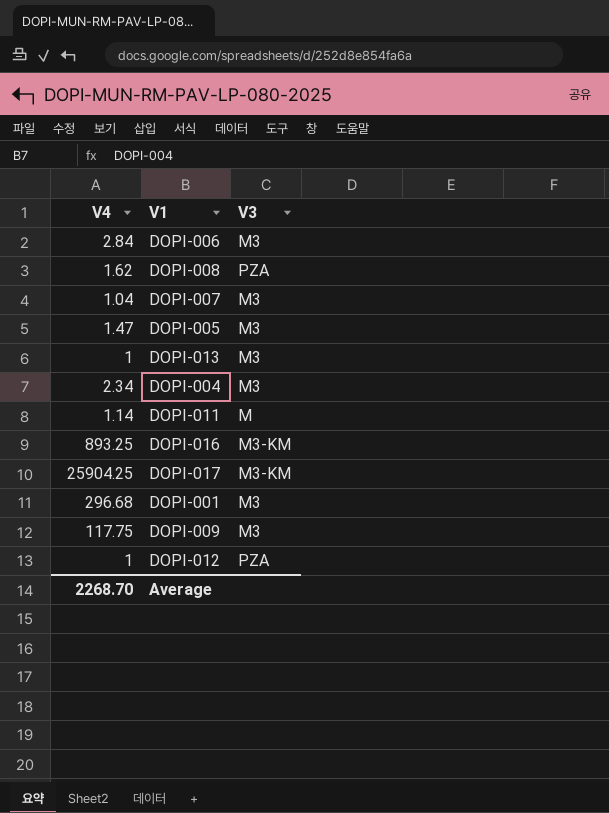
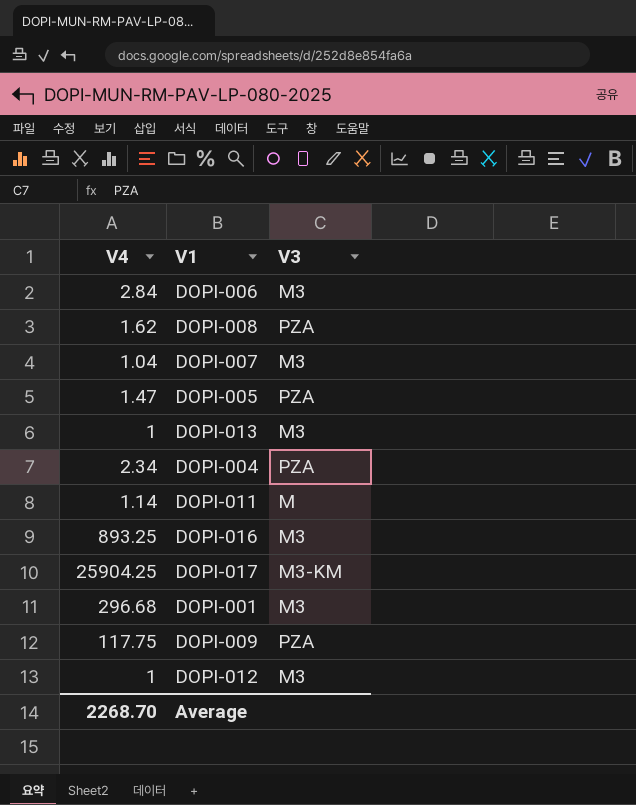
DOPI-005 | V3: M3 -> PZA
DOPI-004 | V3: M3 -> PZA
DOPI-016 | V3: M3-KM -> M3
DOPI-009 | V3: M3 -> PZA
DOPI-012 | V3: PZA -> M3

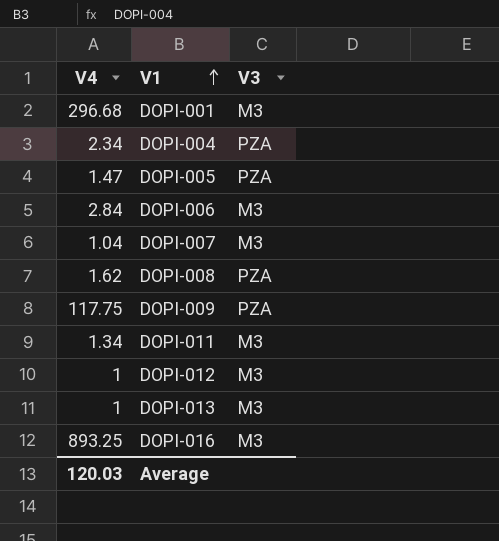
row order: none -> V1 ascending
row DOPI-017: 25904.25 | M3-KM -> none
DOPI-011 | V4: 1.14 -> 1.34
DOPI-011 | V3: M -> M3
Average | V4: 2268.70 -> 120.03

